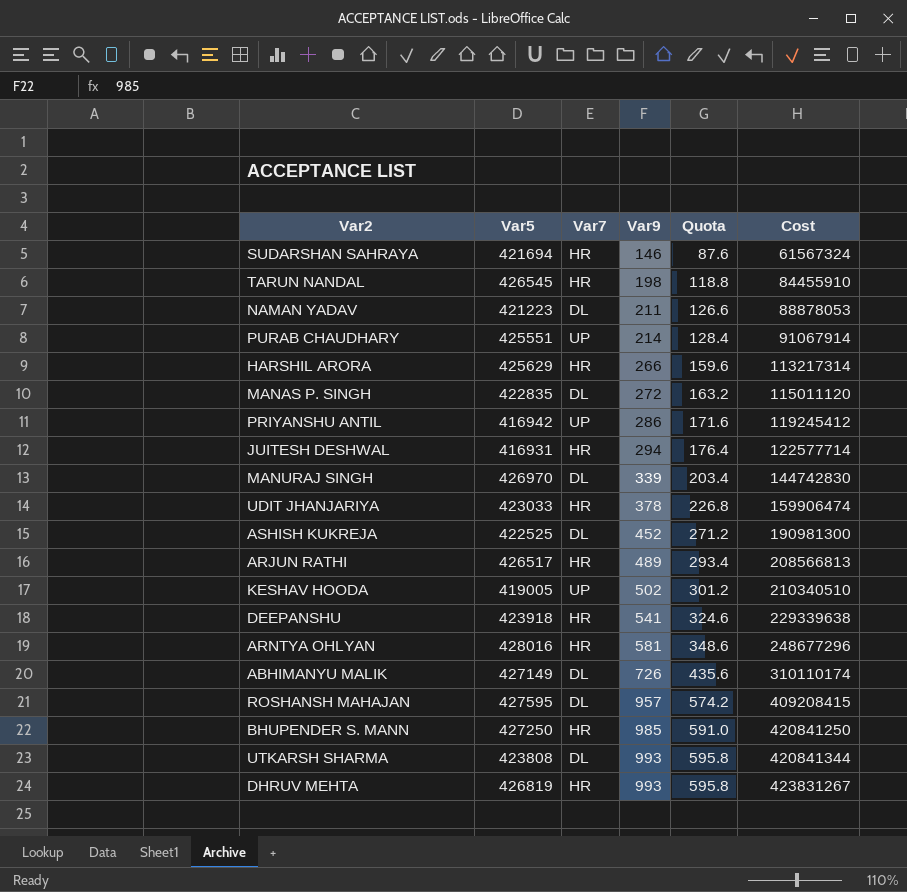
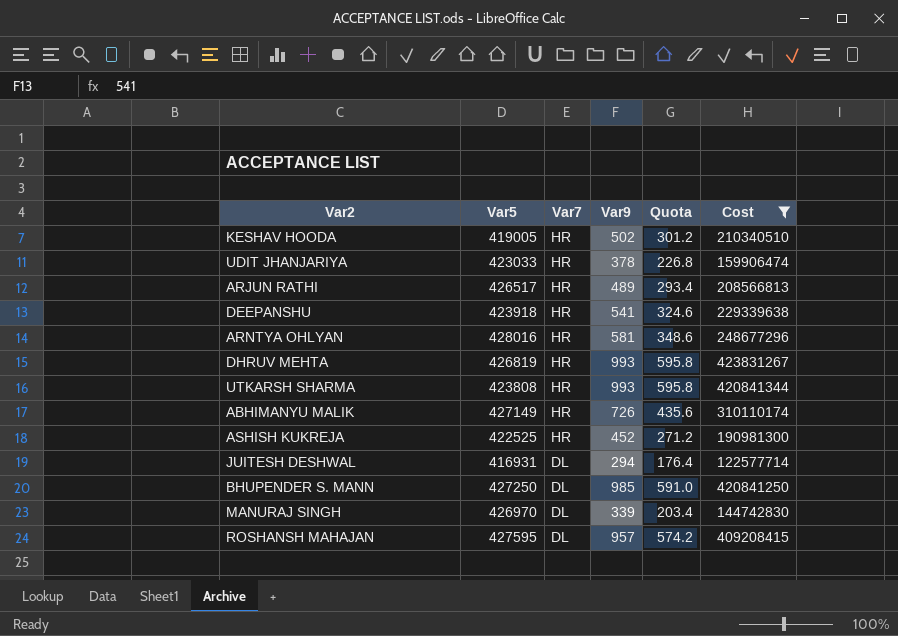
filter: none -> Cost >= 122577714
row order: Var9 ascending -> Var7 descending
KESHAV HOODA | Var7: UP -> HR
UTKARSH SHARMA | Var7: DL -> HR
ABHIMANYU MALIK | Var7: DL -> HR
ASHISH KUKREJA | Var7: DL -> HR
JUITESH DESHWAL | Var7: HR -> DL
BHUPENDER S. MANN | Var7: HR -> DL

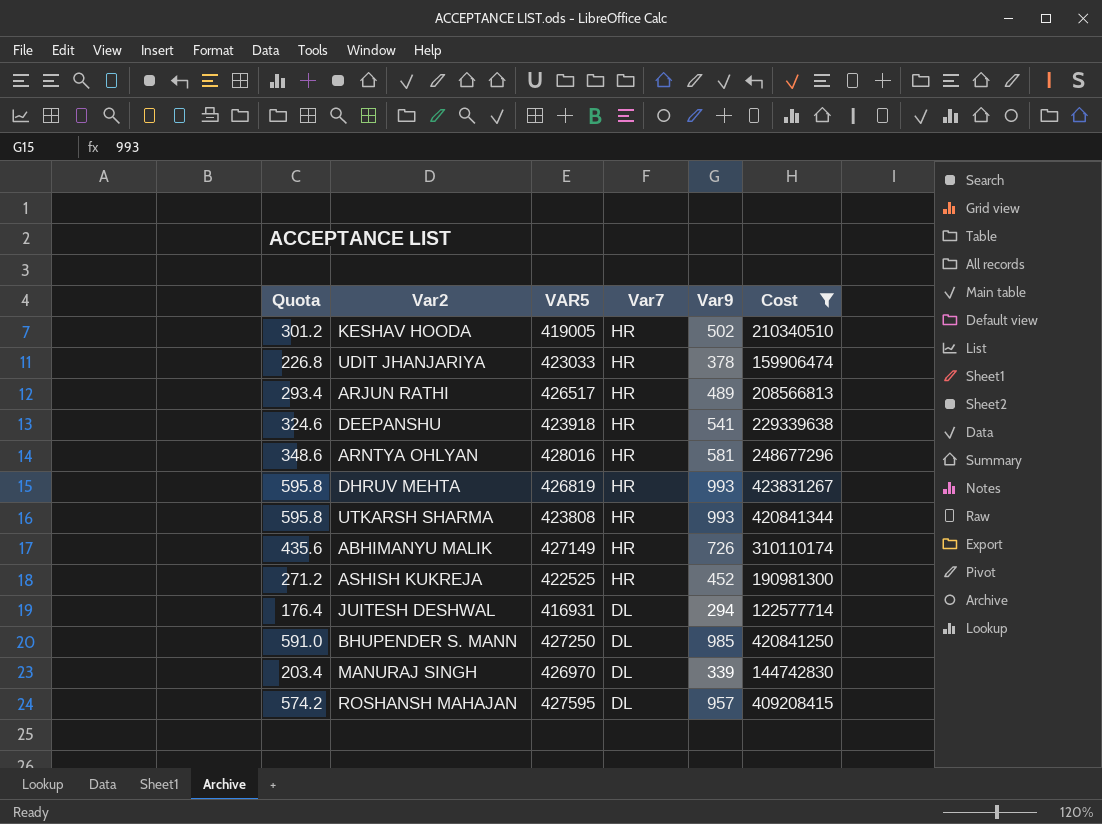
column Quota | position: 5 -> 1
column name: Var5 -> VAR5

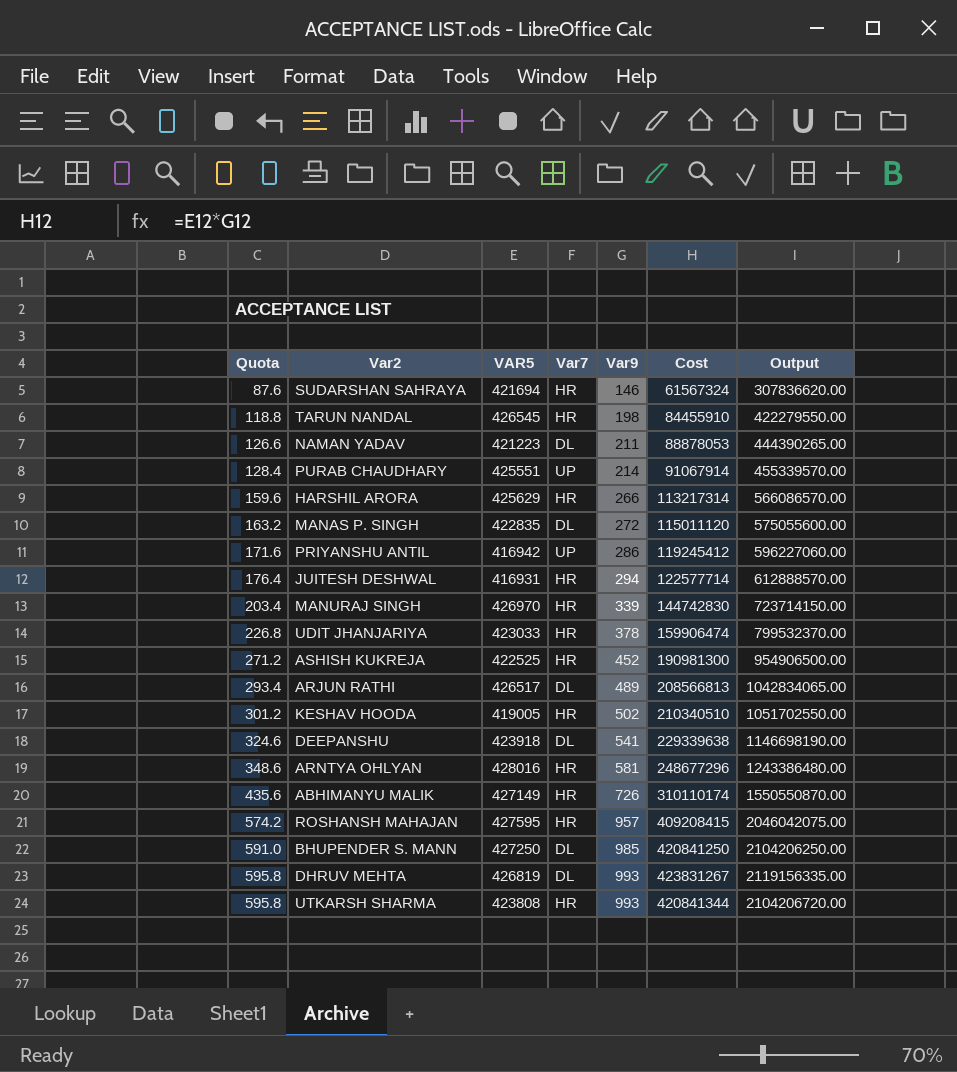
filter: Cost >= 122577714 -> none
row order: Var7 descending -> Quota ascending
column Output | formula: none -> [Cost] * 5
JUITESH DESHWAL | Var7: DL -> HR
MANURAJ SINGH | Var7: DL -> HR
ARJUN RATHI | Var7: HR -> DL
DEEPANSHU | Var7: HR -> DL
ROSHANSH MAHAJAN | Var7: DL -> HR
DHRUV MEHTA | Var7: HR -> DL

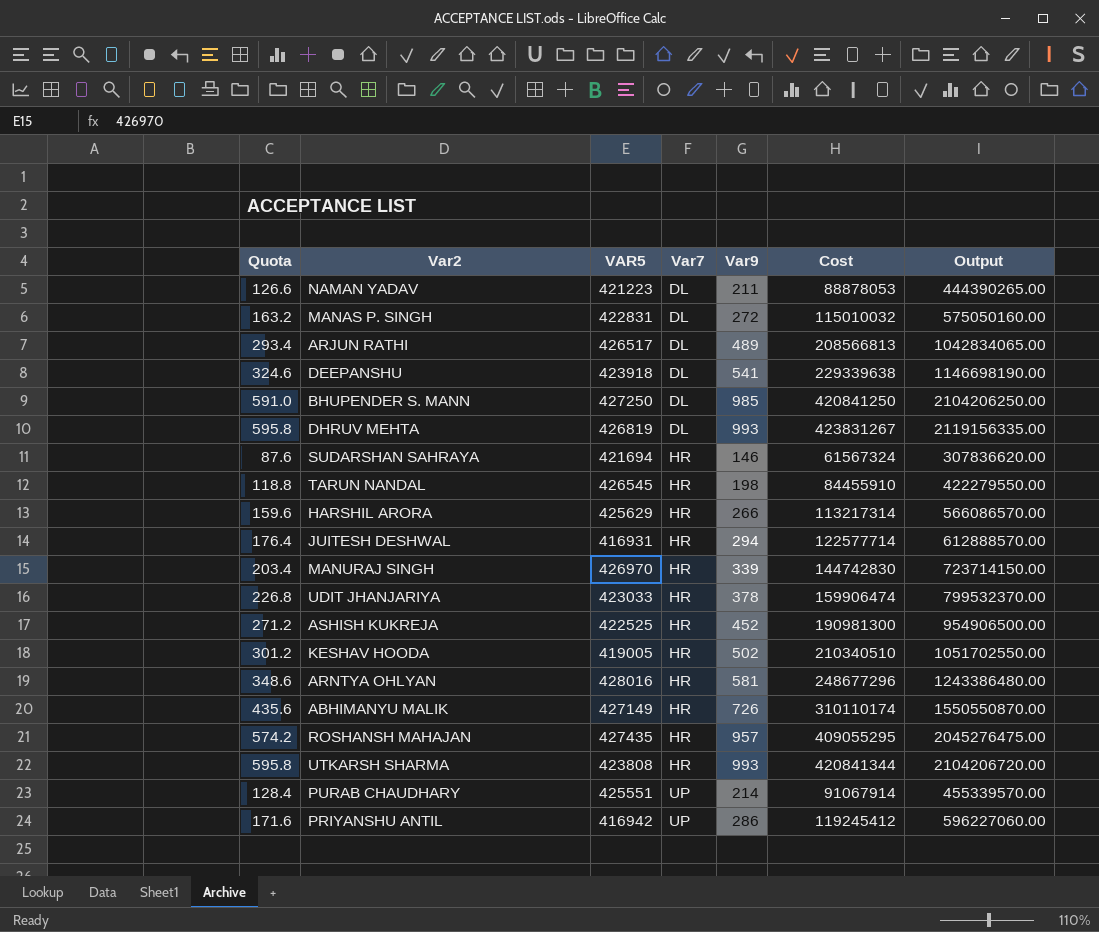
row order: Quota ascending -> Var7 ascending
MANAS P. SINGH | VAR5: 422835 -> 422831
MANAS P. SINGH | Cost: 115011120 -> 115010032
MANAS P. SINGH | Output: 575055600.00 -> 575050160.00
ROSHANSH MAHAJAN | VAR5: 427595 -> 427435
ROSHANSH MAHAJAN | Cost: 409208415 -> 409055295
ROSHANSH MAHAJAN | Output: 2046042075.00 -> 2045276475.00

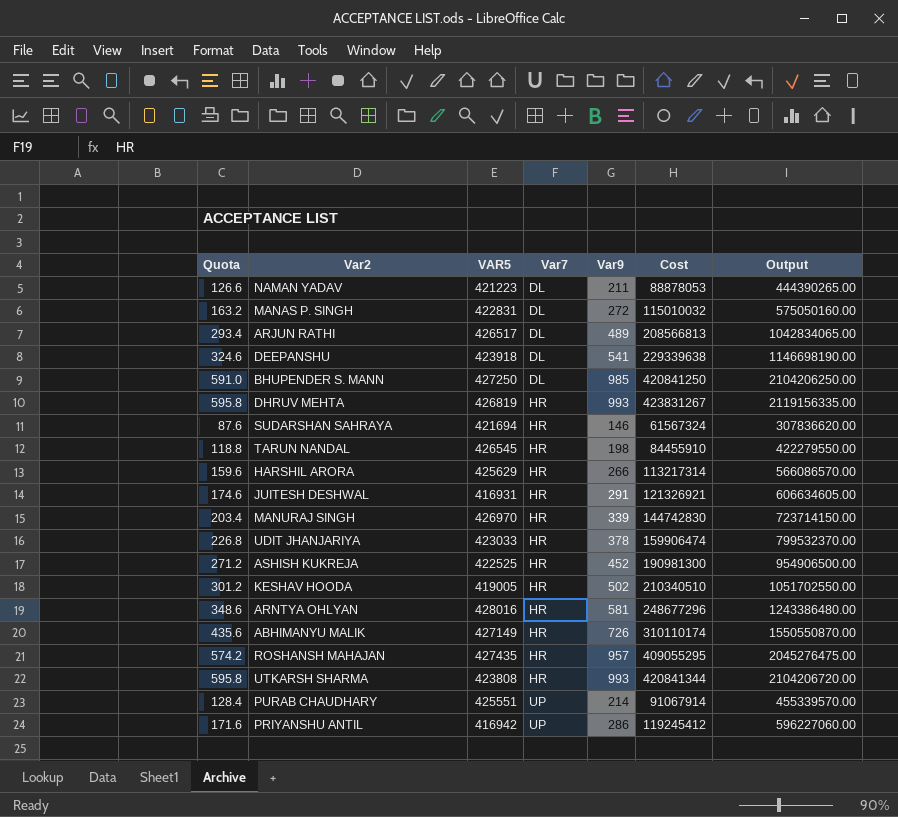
DHRUV MEHTA | Var7: DL -> HR
JUITESH DESHWAL | Quota: 176.4 -> 174.6
JUITESH DESHWAL | Var9: 294 -> 291
JUITESH DESHWAL | Cost: 122577714 -> 121326921
JUITESH DESHWAL | Output: 612888570.00 -> 606634605.00

